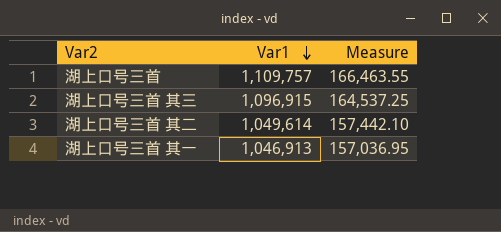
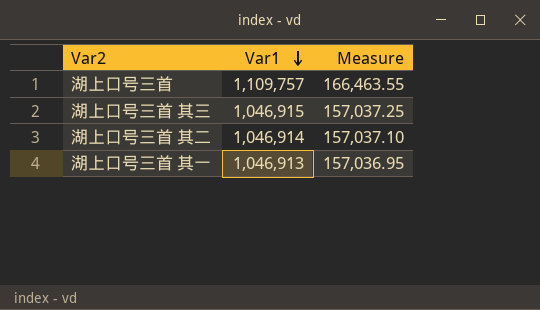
湖上口号三首 其三 | Var1: 1,096,915 -> 1,046,915
湖上口号三首 其三 | Measure: 164,537.25 -> 157,037.25
湖上口号三首 其二 | Var1: 1,049,614 -> 1,046,914
湖上口号三首 其二 | Measure: 157,442.10 -> 157,037.10

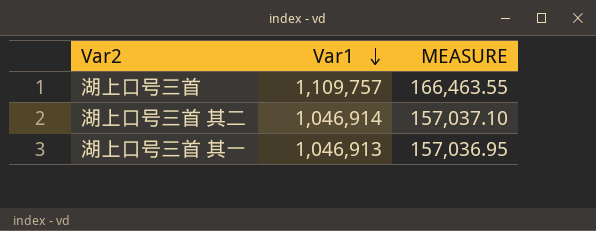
column name: Measure -> MEASURE
row 湖上口号三首 其三: 1,046,915 | 157,037.25 -> none

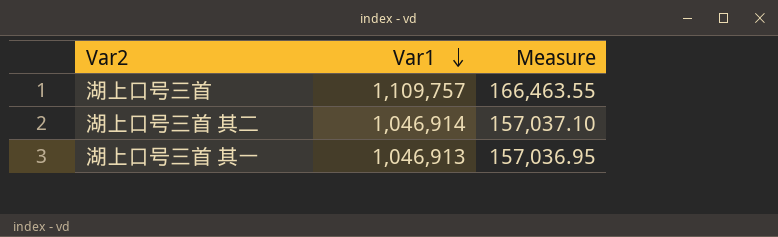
column name: MEASURE -> Measure

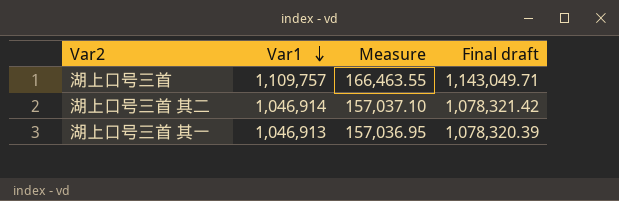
column Final draft | formula: none -> [Var1] * 1.03

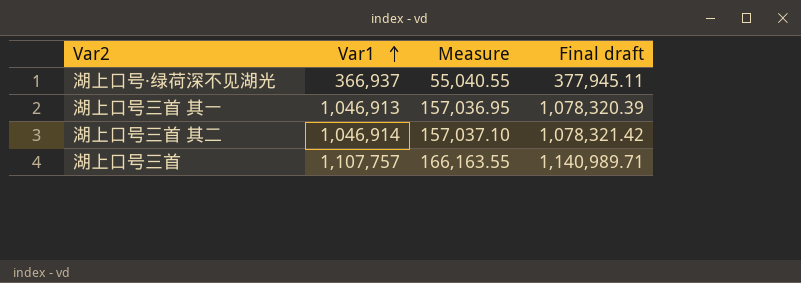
row order: Var1 descending -> Var1 ascending
row 湖上口号·绿荷深不见湖光: none -> 366,937 | 55,040.55 | 377,945.11
湖上口号三首 | Var1: 1,109,757 -> 1,107,757
湖上口号三首 | Measure: 166,463.55 -> 166,163.55
湖上口号三首 | Final draft: 1,143,049.71 -> 1,140,989.71

